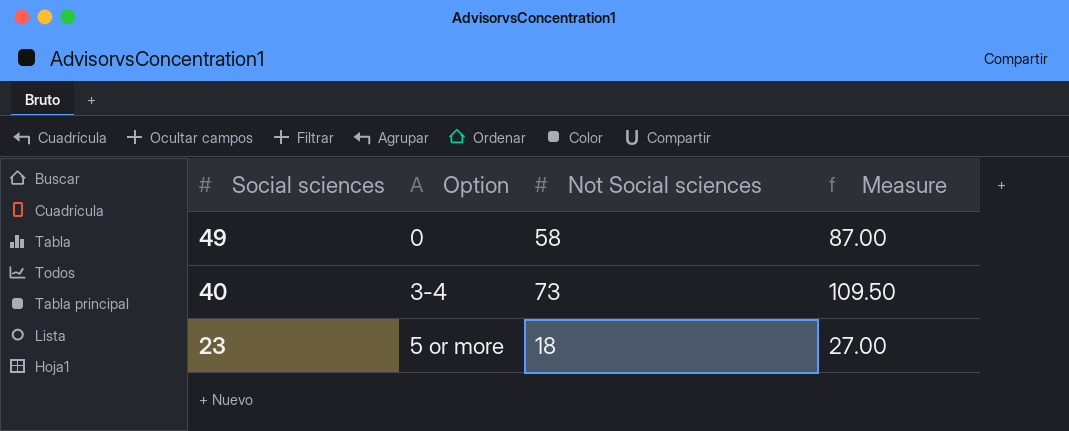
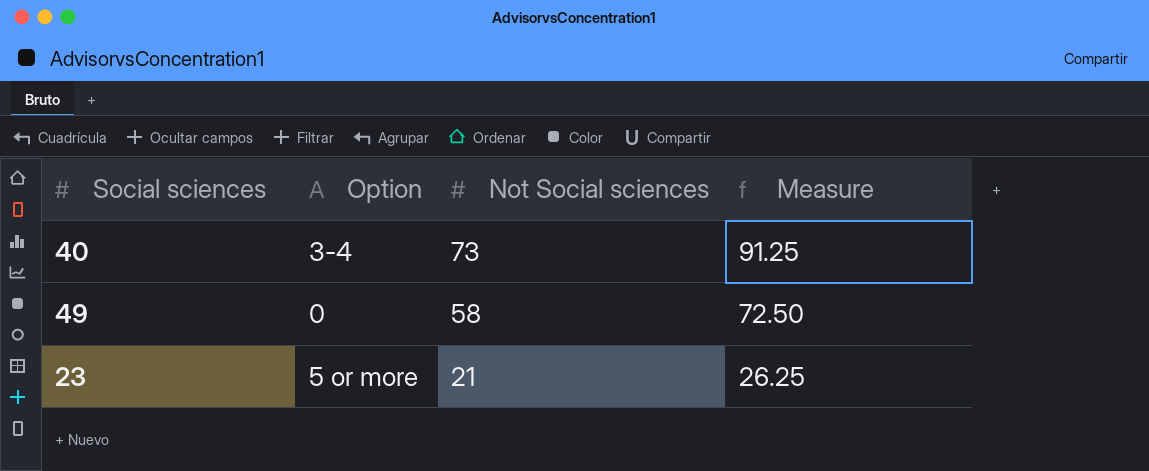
row order: Social sciences descending -> Not Social sciences descending
column Measure | formula: [Not Social sciences] * 1.5 -> [Not Social sciences] * 1.25
23 | Not Social sciences: 18 -> 21

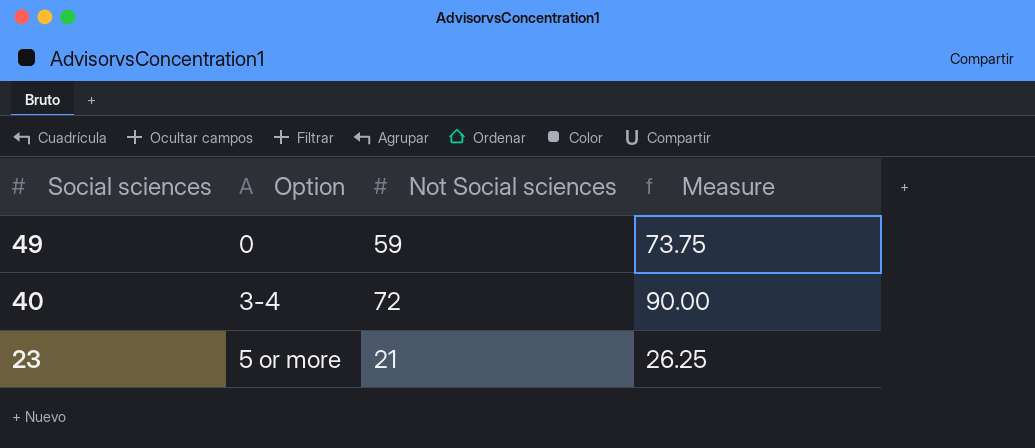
row order: Not Social sciences descending -> Social sciences descending
49 | Not Social sciences: 58 -> 59
49 | Measure: 72.50 -> 73.75
40 | Not Social sciences: 73 -> 72
40 | Measure: 91.25 -> 90.00

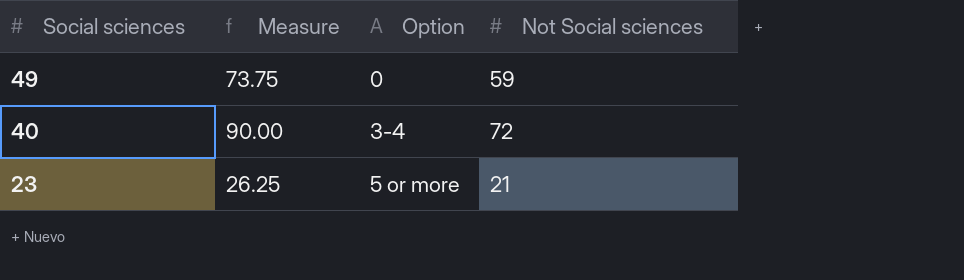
column Measure | position: 4 -> 2

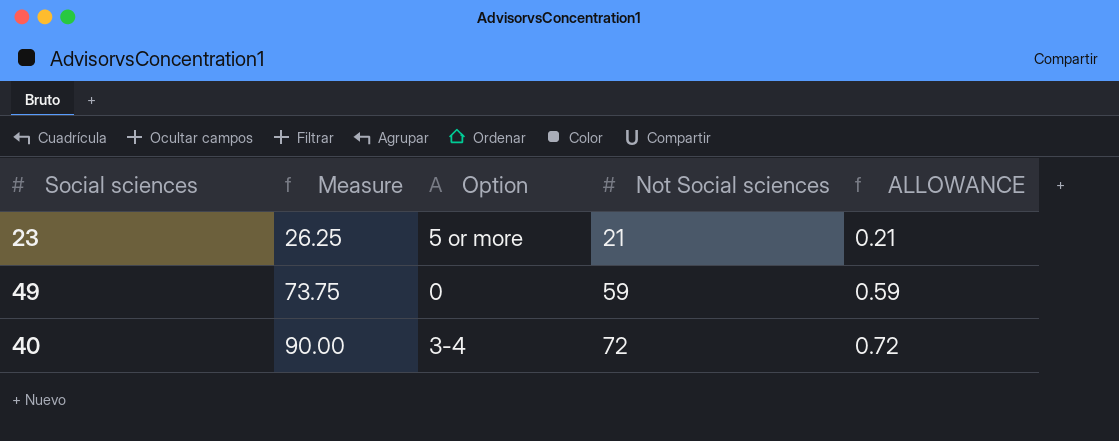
row order: Social sciences descending -> Measure ascending
column ALLOWANCE | formula: none -> [Not Social sciences] * 0.01

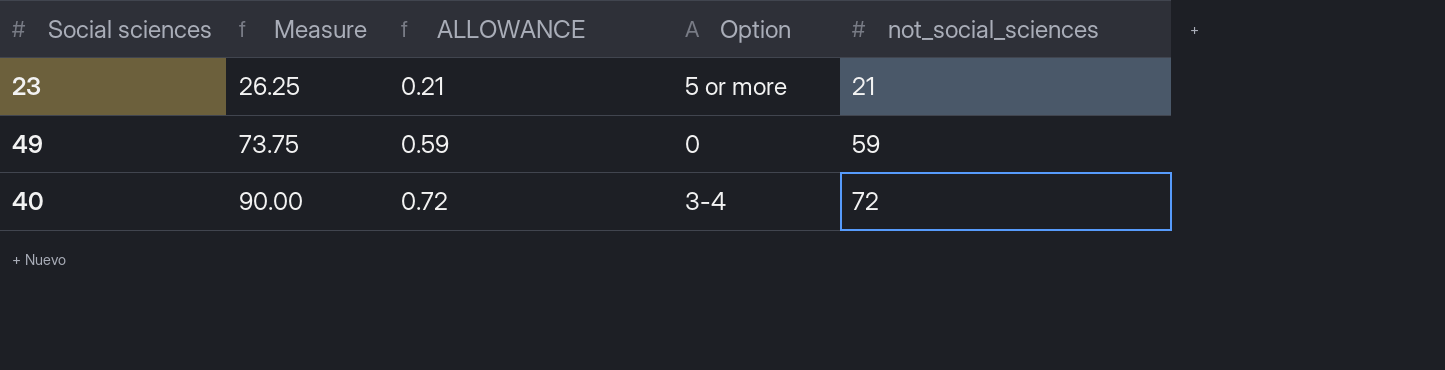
column ALLOWANCE | position: 5 -> 3
column name: Not Social sciences -> not_social_sciences

